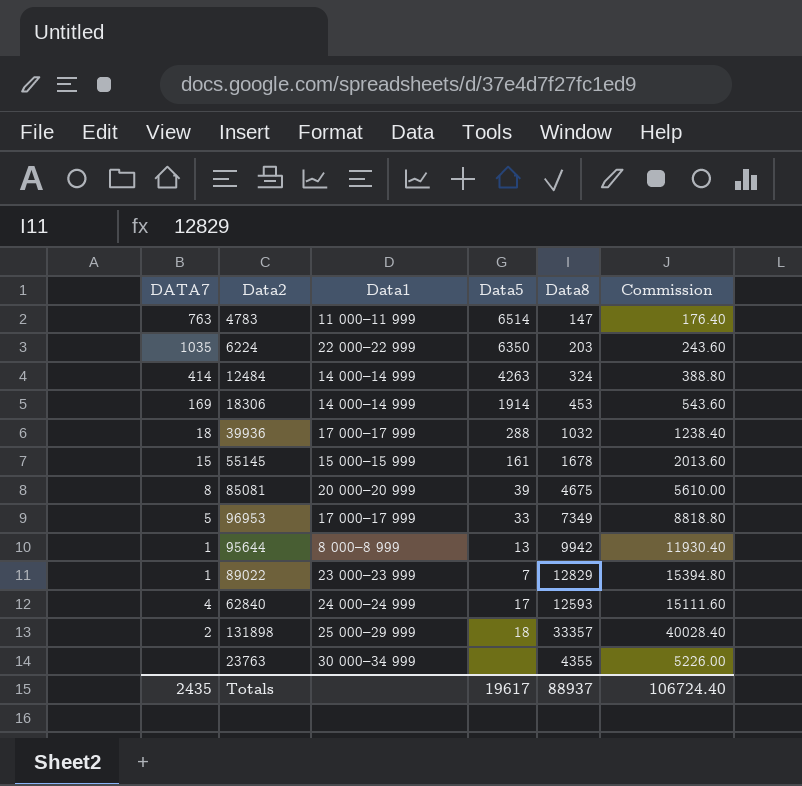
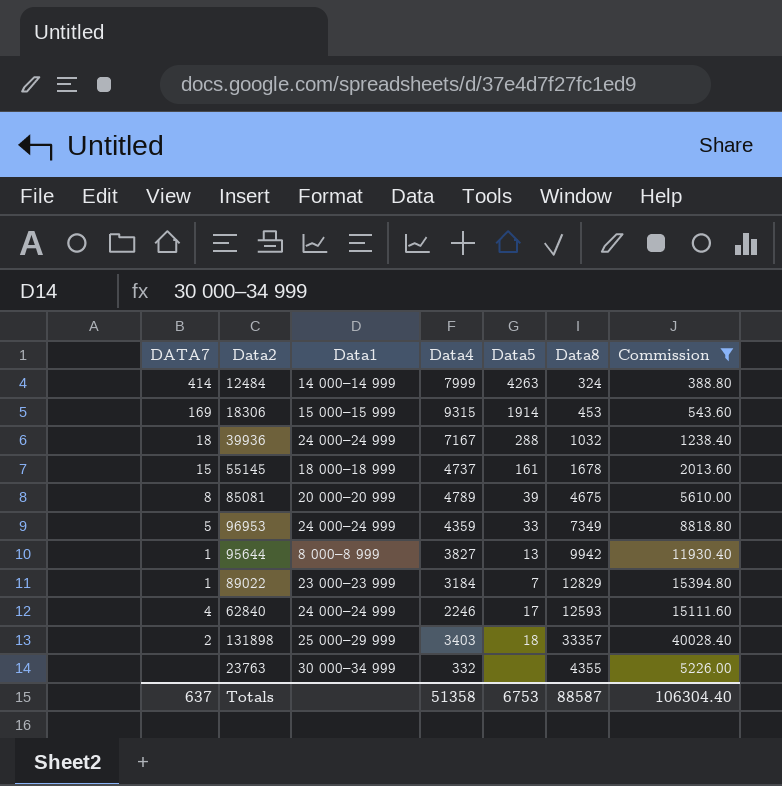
filter: none -> Commission >= 388.80
column Data4 | position: none -> 4
18306 | Data1: 14 000–14 999 -> 15 000–15 999
39936 | Data1: 17 000–17 999 -> 24 000–24 999
55145 | Data1: 15 000–15 999 -> 18 000–18 999
96953 | Data1: 17 000–17 999 -> 24 000–24 999
Totals | DATA7: 2435 -> 637
Totals | Data5: 19617 -> 6753
Totals | Data8: 88937 -> 88587
Totals | Commission: 106724.40 -> 106304.40

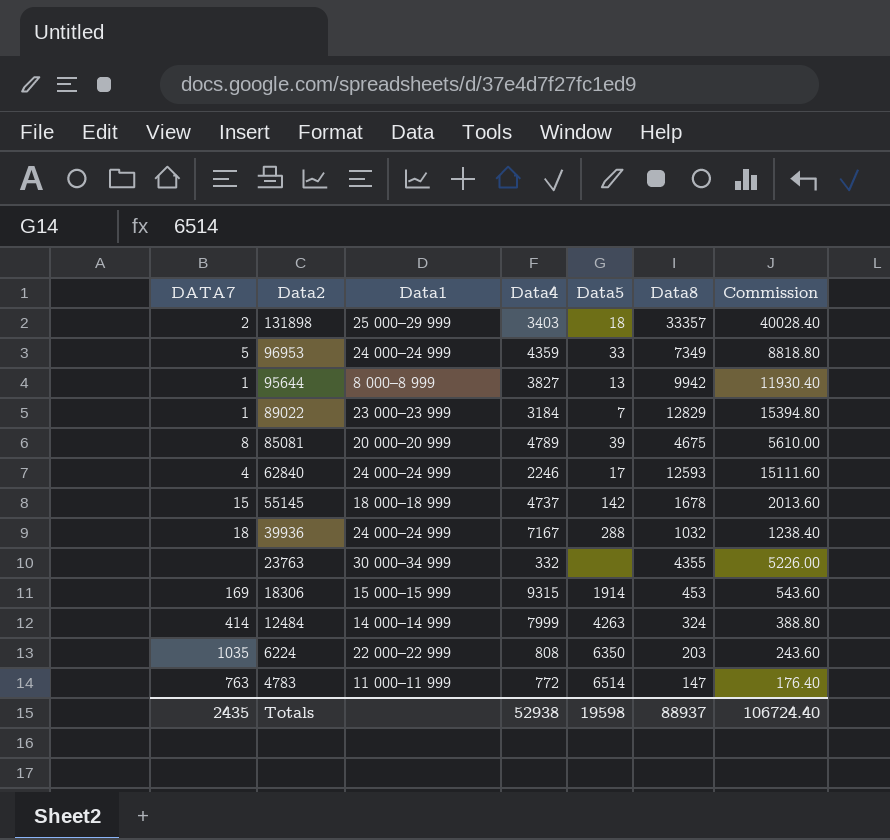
filter: Commission >= 388.80 -> none
row order: none -> Data2 descending
55145 | Data5: 161 -> 142
Totals | DATA7: 637 -> 2435
Totals | Data4: 51358 -> 52938
Totals | Data5: 6753 -> 19598
Totals | Data8: 88587 -> 88937
Totals | Commission: 106304.40 -> 106724.40

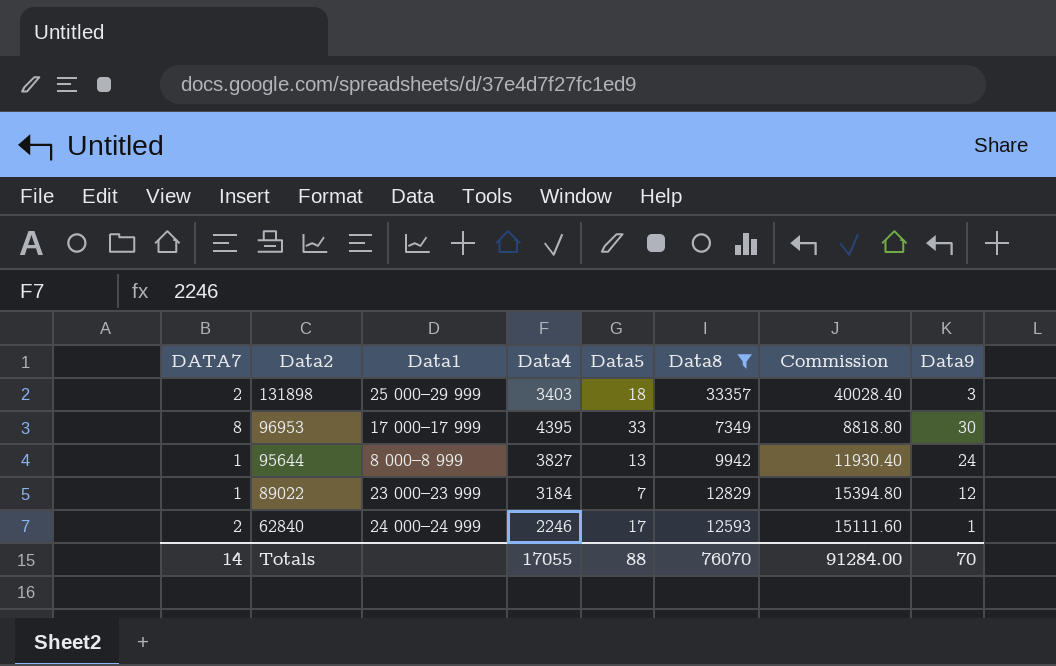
filter: none -> Data8 >= 7349
column Data9 | position: none -> 8
96953 | DATA7: 5 -> 8
96953 | Data1: 24 000–24 999 -> 17 000–17 999
96953 | Data4: 4359 -> 4395
62840 | DATA7: 4 -> 2
Totals | DATA7: 2435 -> 14
Totals | Data4: 52938 -> 17055
Totals | Data5: 19598 -> 88
Totals | Data8: 88937 -> 76070
Totals | Commission: 106724.40 -> 91284.00

